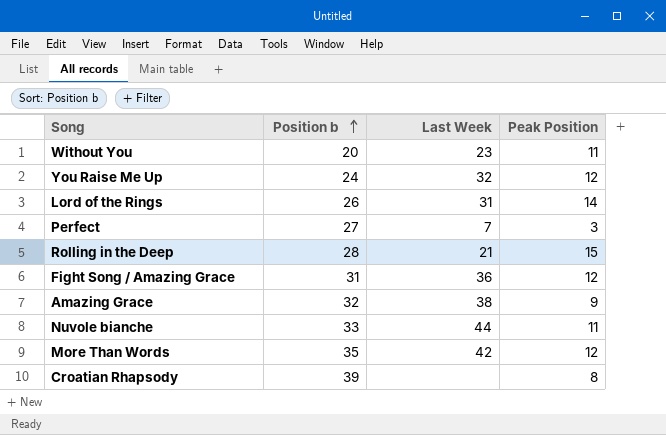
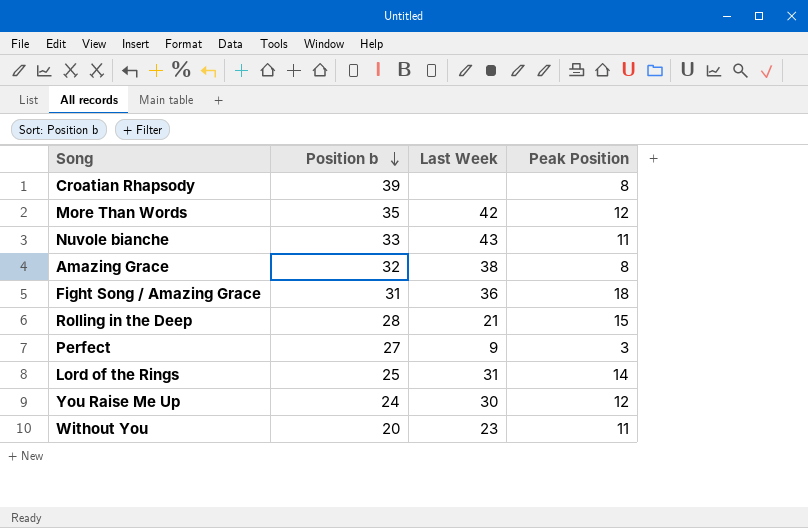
row order: Position b ascending -> Position b descending
Nuvole bianche | Last Week: 44 -> 43
Amazing Grace | Peak Position: 9 -> 8
Fight Song / Amazing Grace | Peak Position: 12 -> 18
Perfect | Last Week: 7 -> 9
Lord of the Rings | Position b: 26 -> 25
You Raise Me Up | Last Week: 32 -> 30

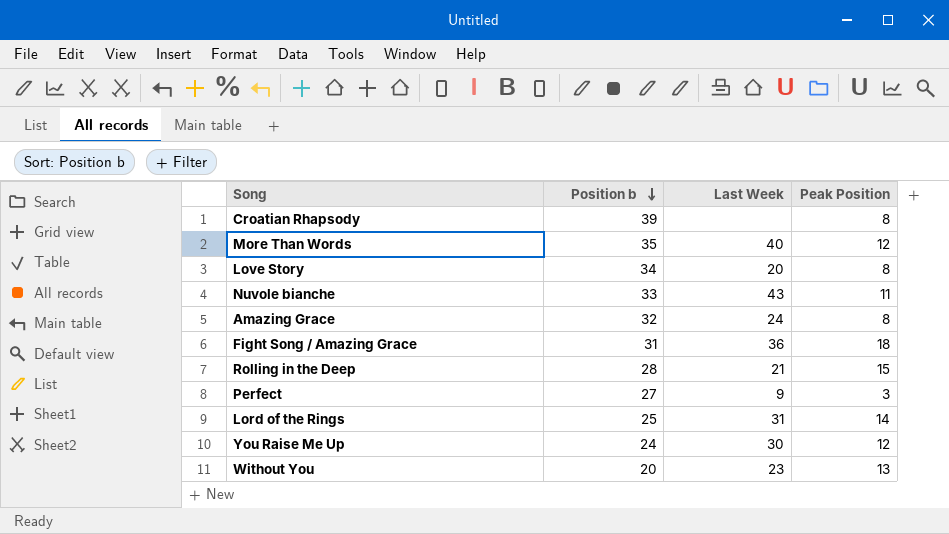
More Than Words | Last Week: 42 -> 40
row Love Story: none -> 34 | 20 | 8
Amazing Grace | Last Week: 38 -> 24
Without You | Peak Position: 11 -> 13

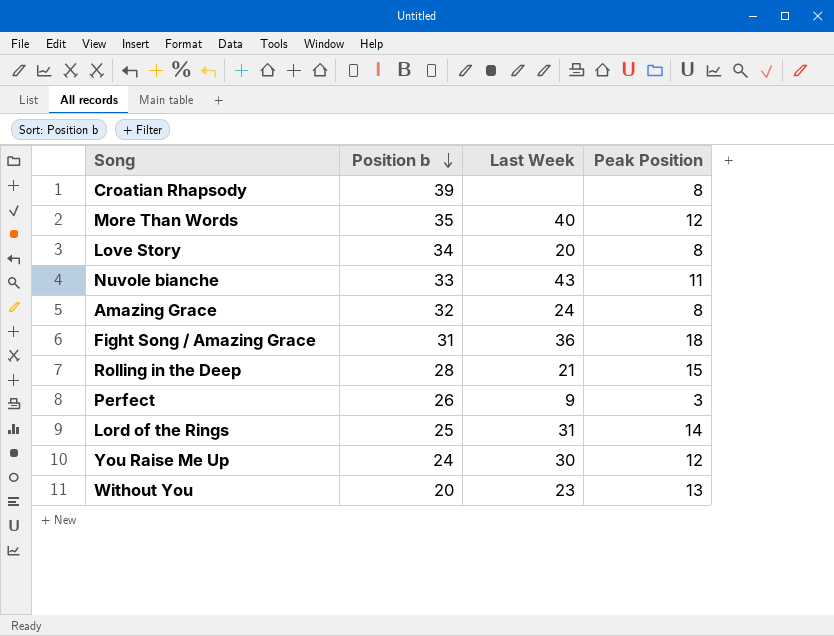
Perfect | Position b: 27 -> 26

